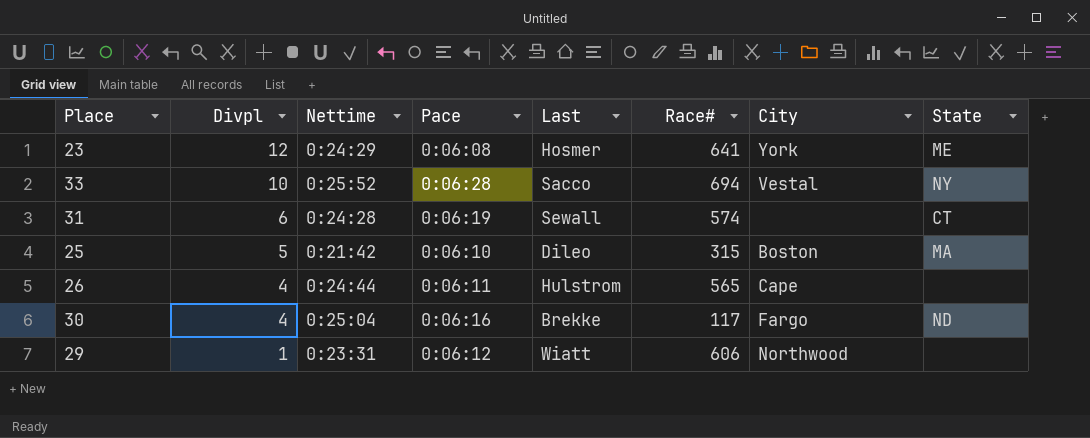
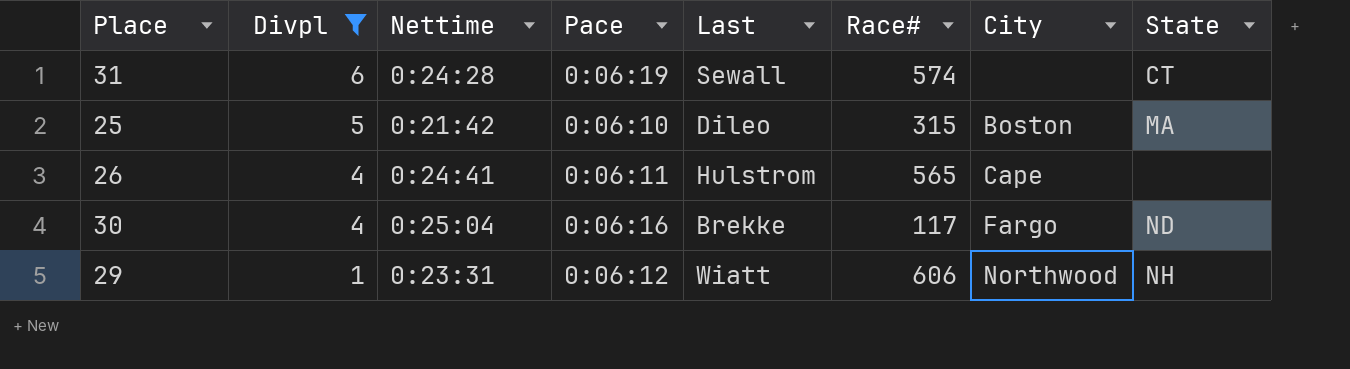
filter: none -> Divpl <= 6
26 | Nettime: 0:24:44 -> 0:24:41
29 | State: none -> NH

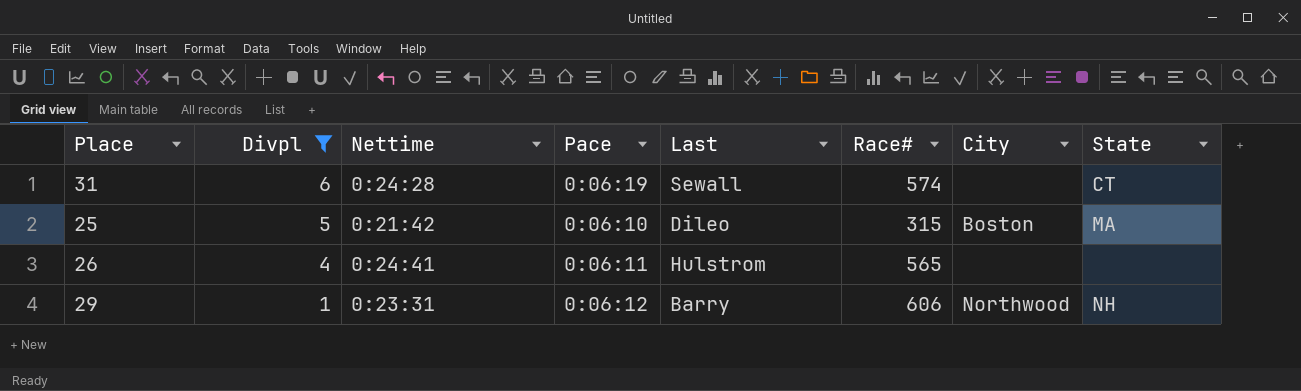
row 30: 4 | 0:25:04 | 0:06:16 | Brekke | 117 | Fargo | ND -> none
26 | City: Cape -> none
29 | Last: Wiatt -> Barry

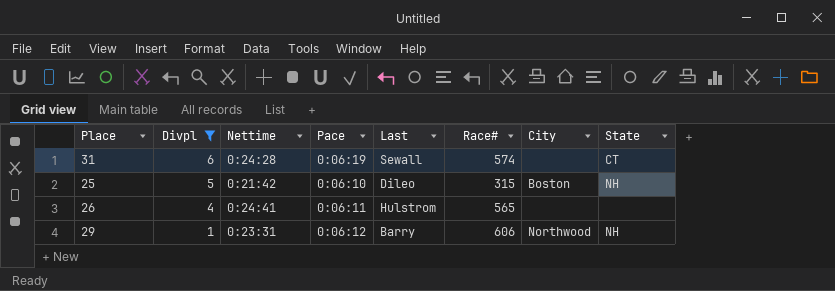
25 | State: MA -> NH

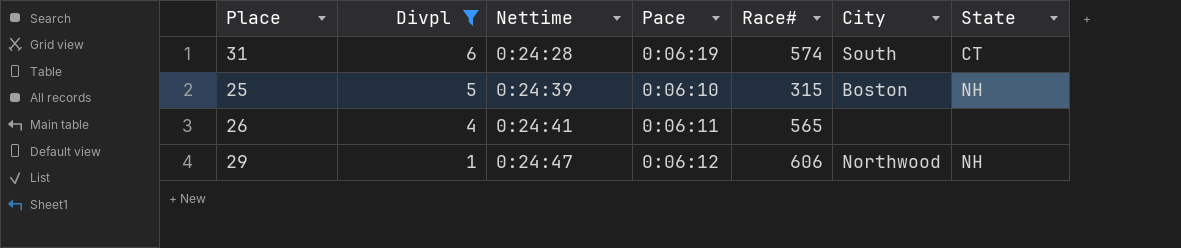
column Last | position: 5 -> none
31 | City: none -> South
25 | Nettime: 0:21:42 -> 0:24:39
29 | Nettime: 0:23:31 -> 0:24:47

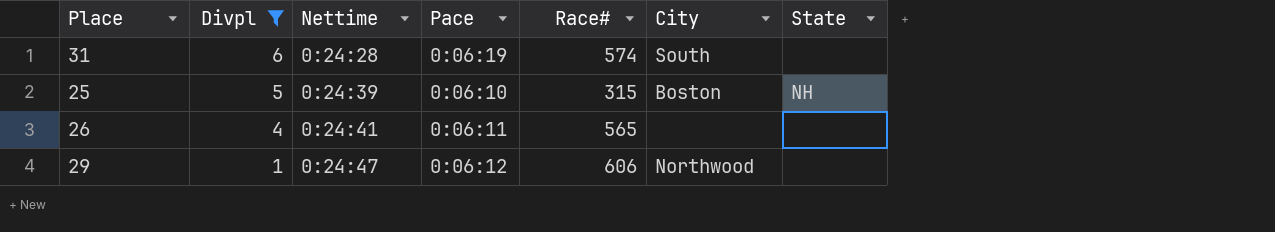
31 | State: CT -> none
29 | State: NH -> none

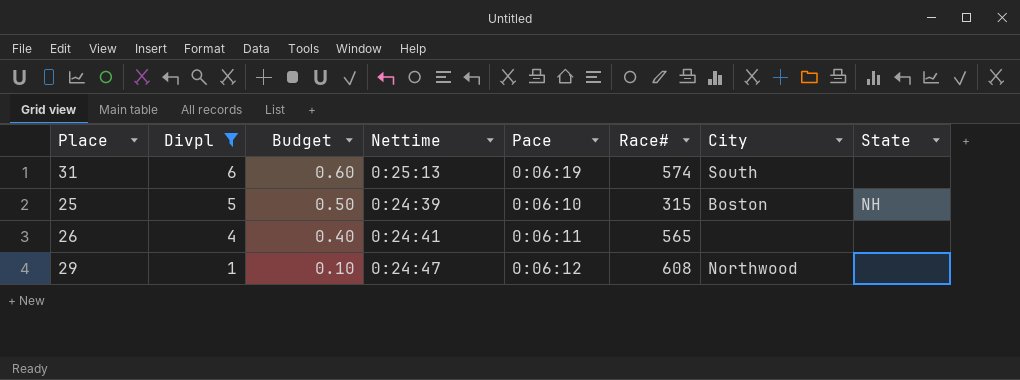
column Budget | formula: none -> [Divpl] * 0.1
31 | Nettime: 0:24:28 -> 0:25:13
29 | Race#: 606 -> 608

